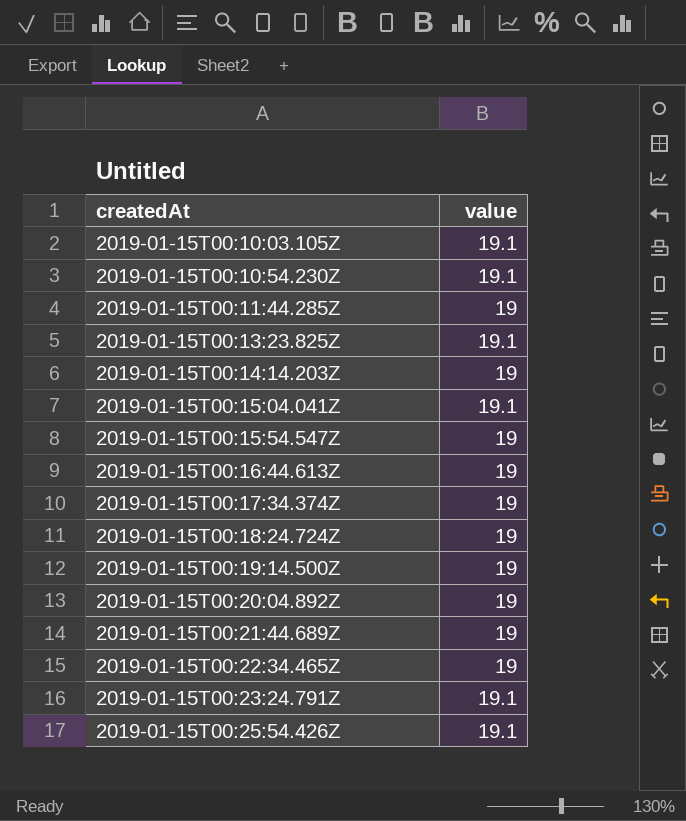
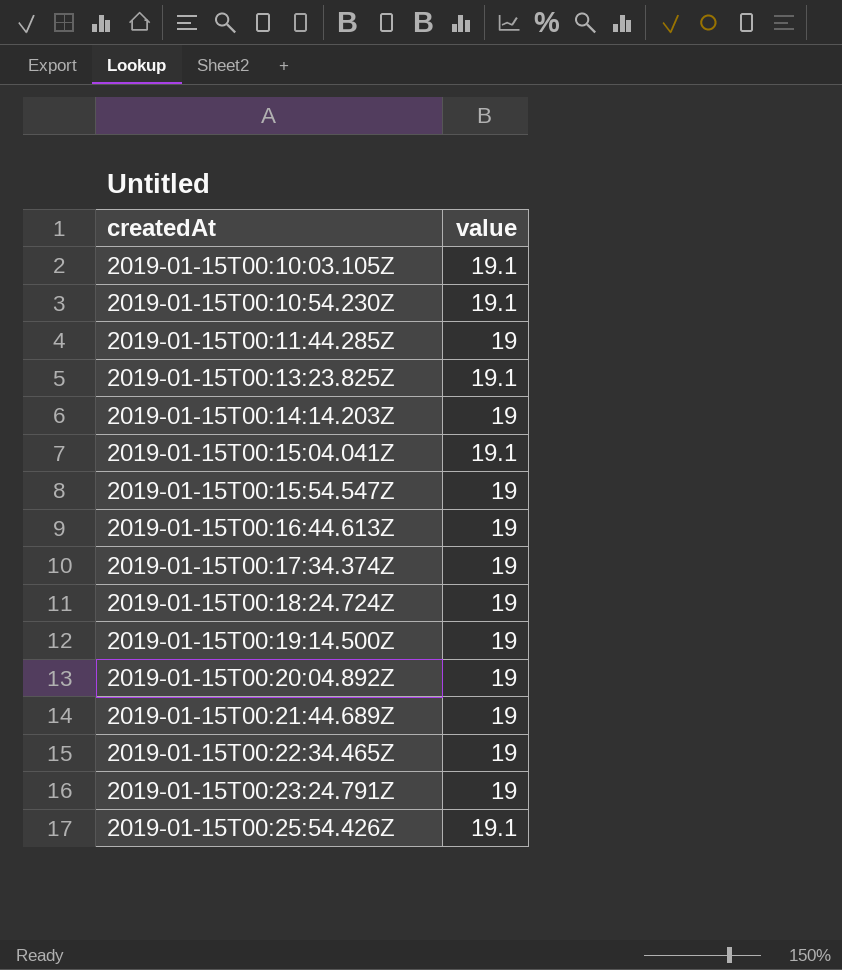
2019-01-15T00:23:24.791Z | value: 19.1 -> 19

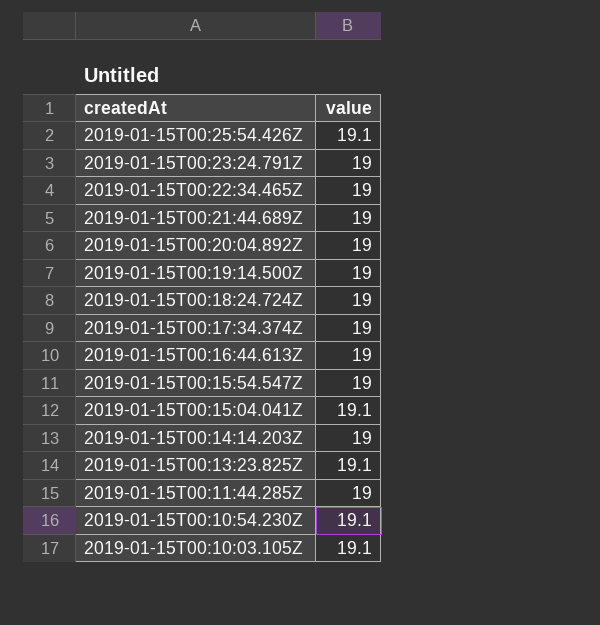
row order: createdAt ascending -> createdAt descending

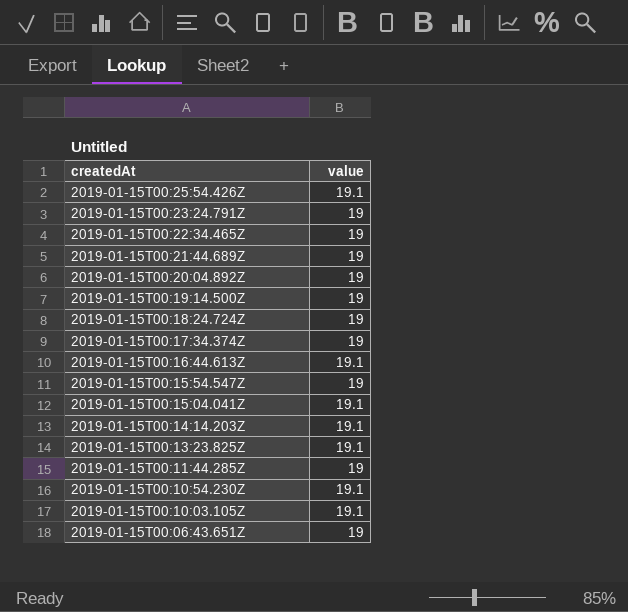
2019-01-15T00:16:44.613Z | value: 19 -> 19.1
2019-01-15T00:14:14.203Z | value: 19 -> 19.1
row 2019-01-15T00:06:43.651Z: none -> 19

